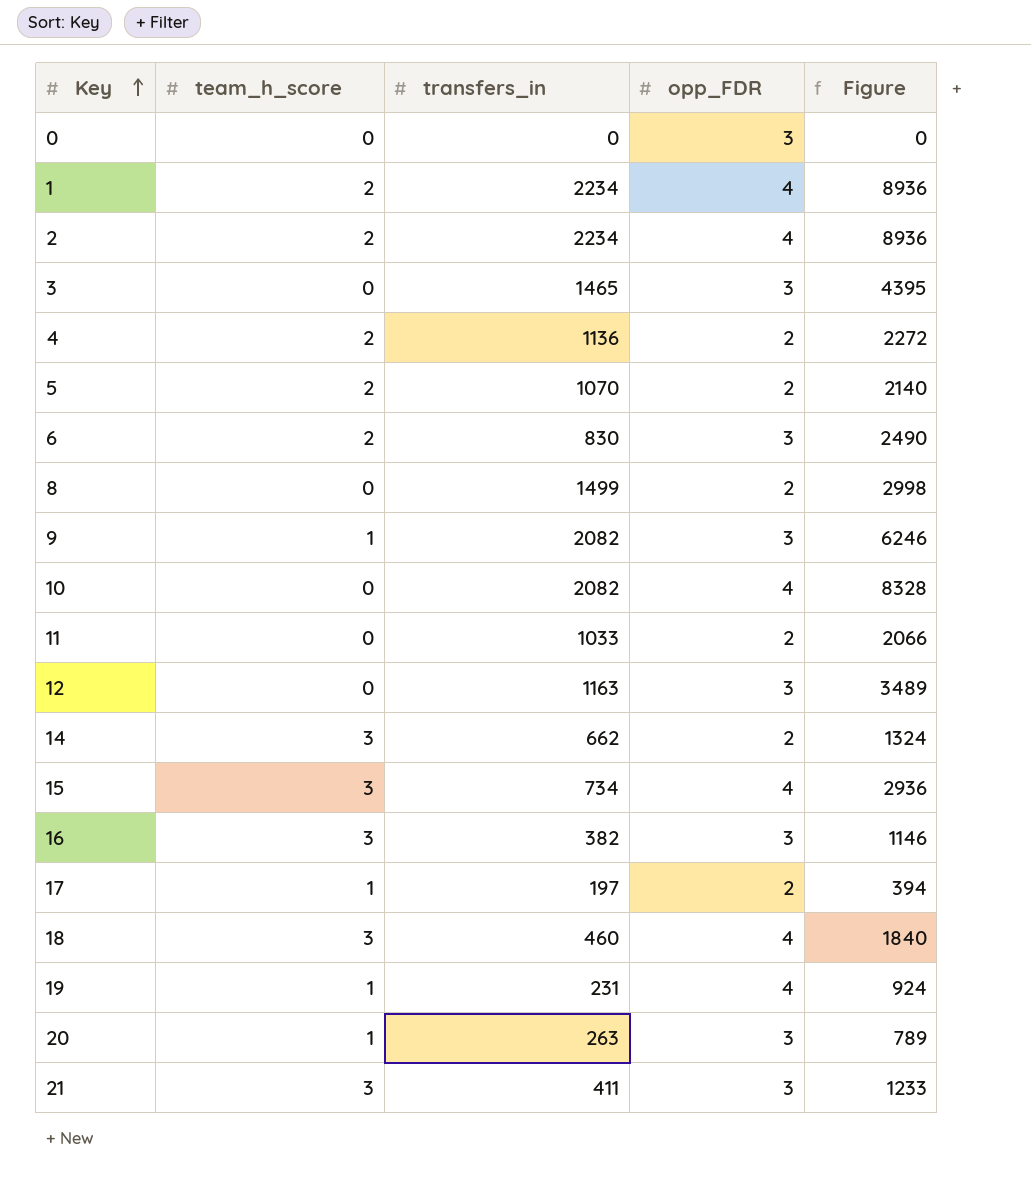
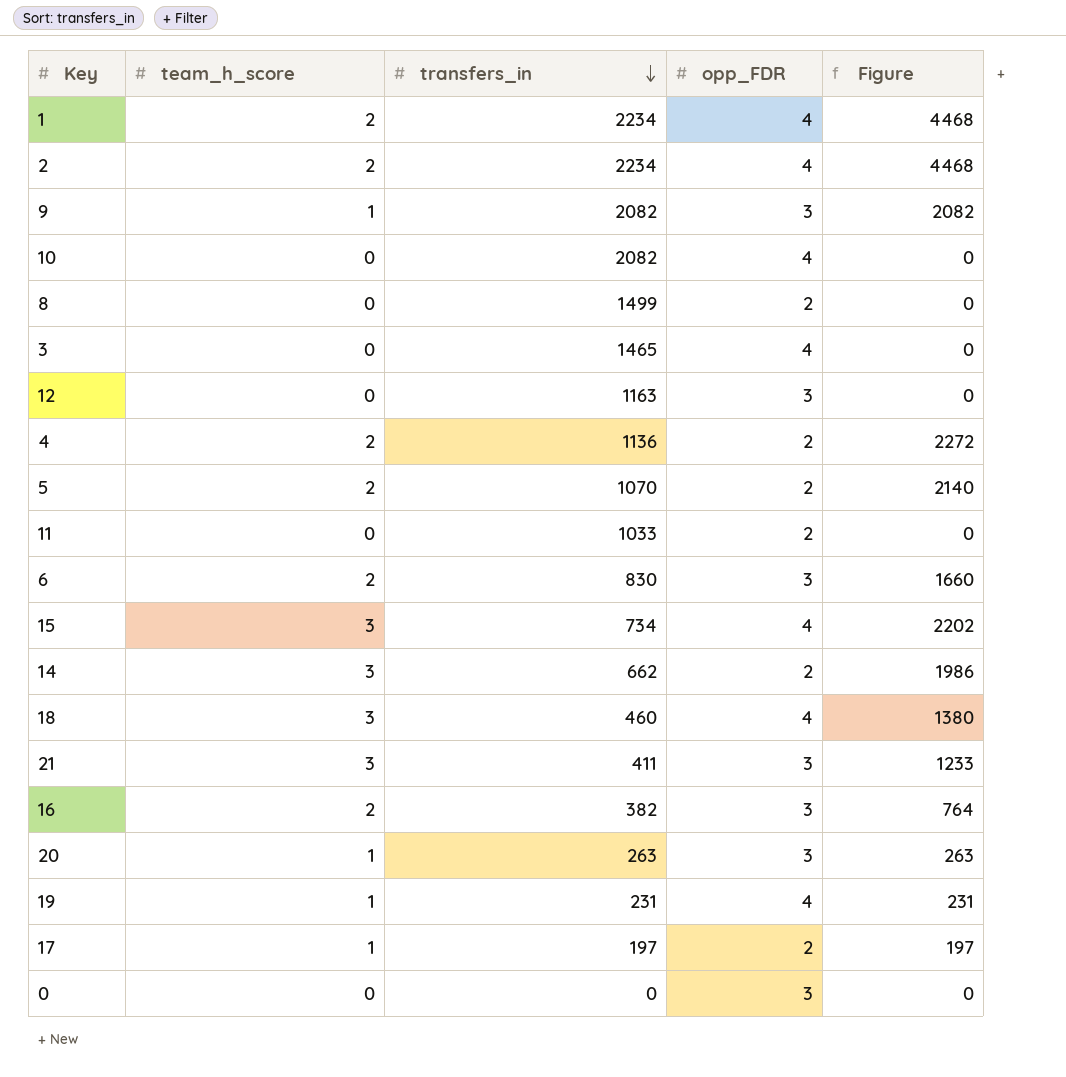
row order: Key ascending -> transfers_in descending
column Figure | formula: [transfers_in] * [opp_FDR] -> [team_h_score] * [transfers_in]
3 | opp_FDR: 3 -> 4
16 | team_h_score: 3 -> 2

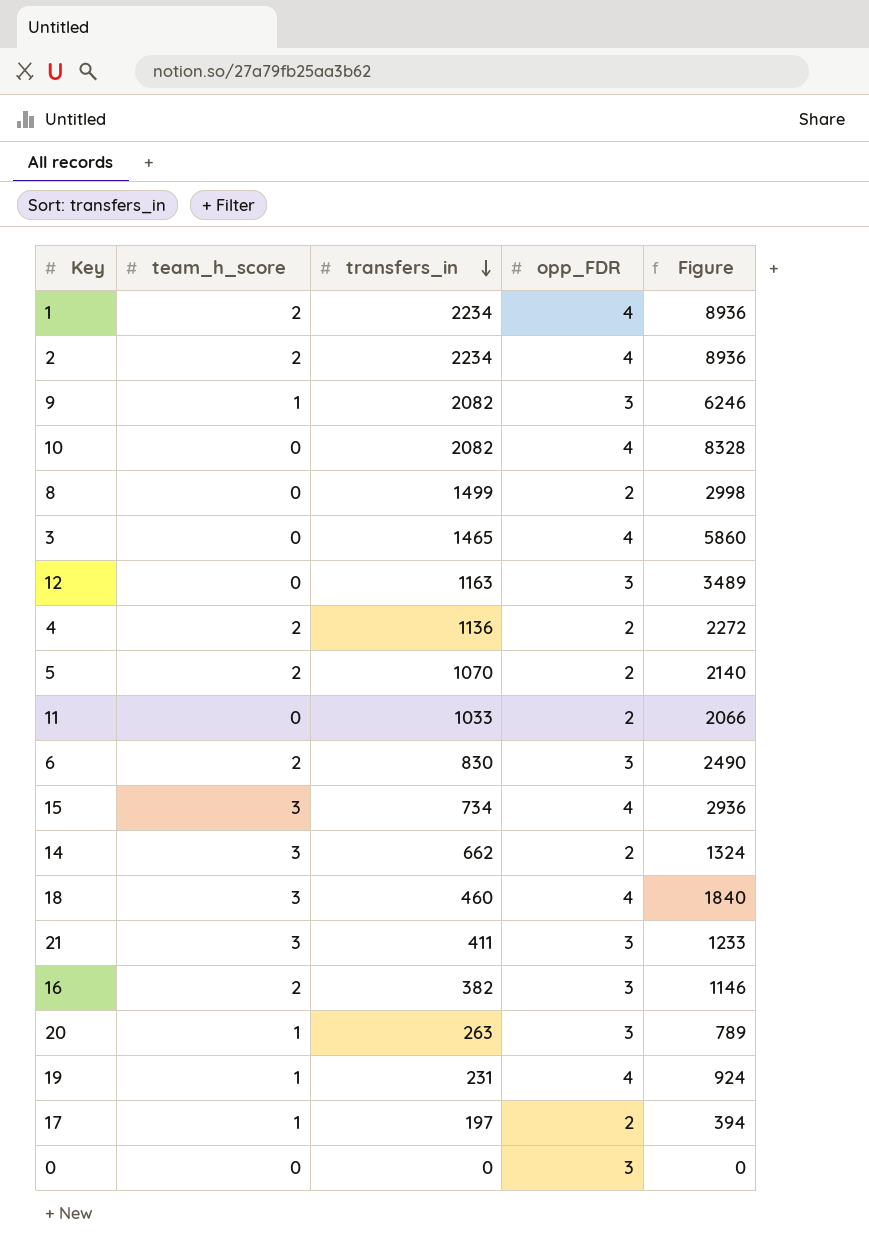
column Figure | formula: [team_h_score] * [transfers_in] -> [transfers_in] * [opp_FDR]

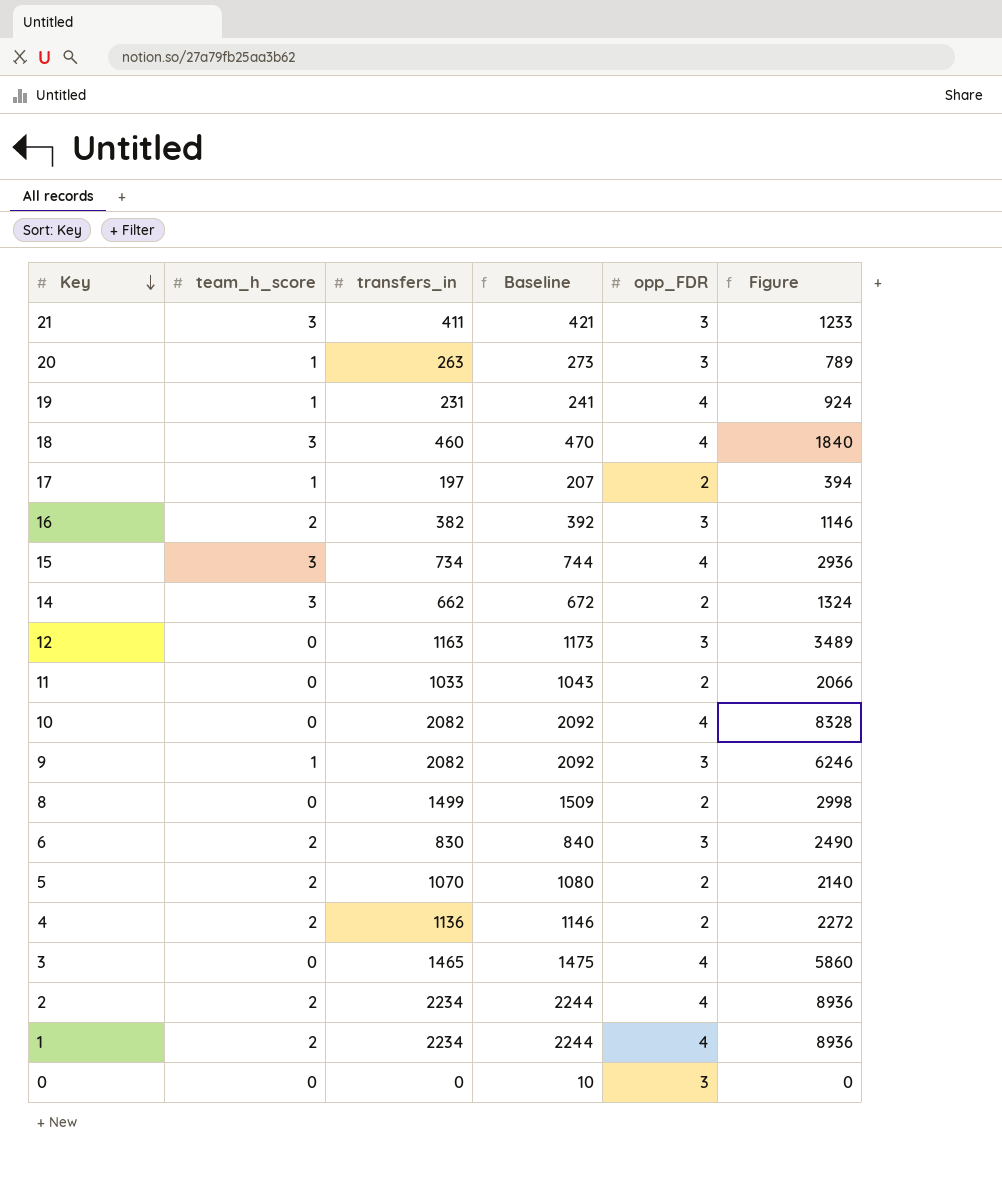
row order: transfers_in descending -> Key descending
column Baseline | formula: none -> [transfers_in] + 10

